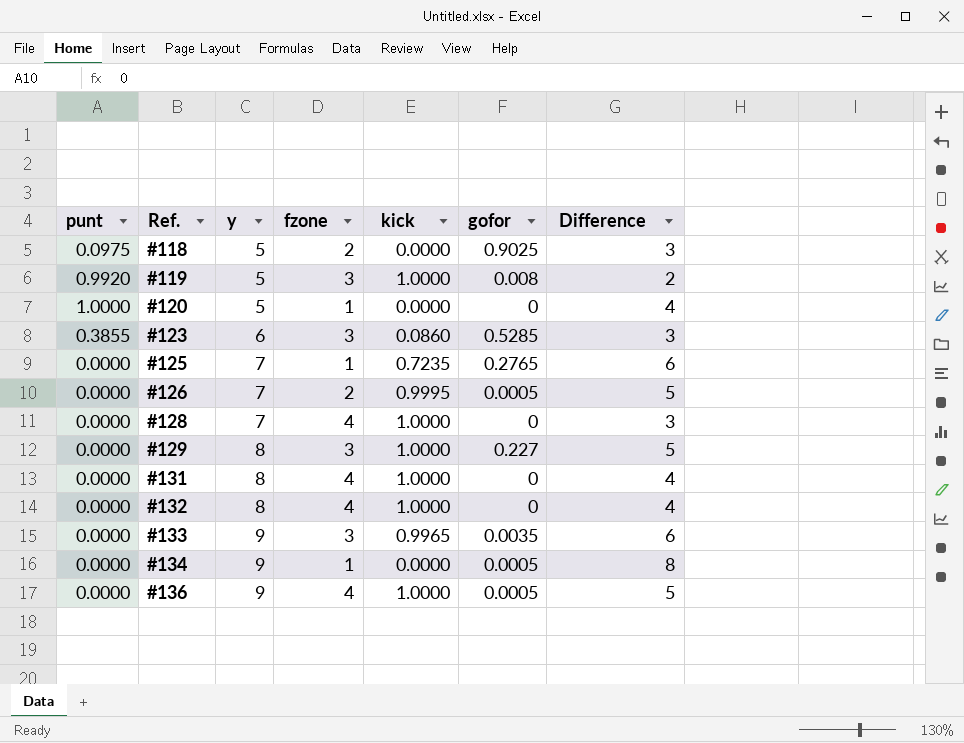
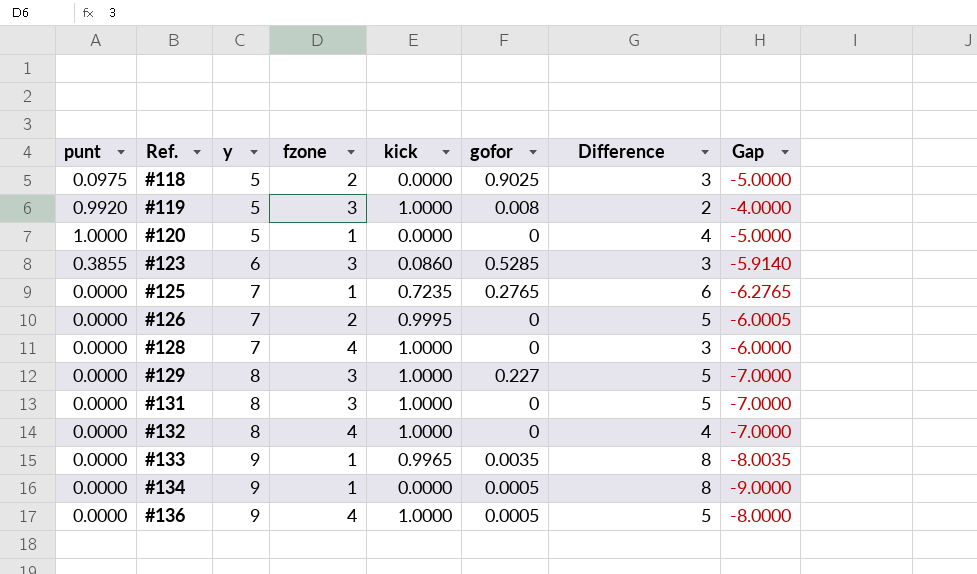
column Gap | formula: none -> [kick] - [y]
#126 | gofor: 0.0005 -> 0
#131 | fzone: 4 -> 3
#131 | Difference: 4 -> 5
#133 | fzone: 3 -> 1
#133 | Difference: 6 -> 8

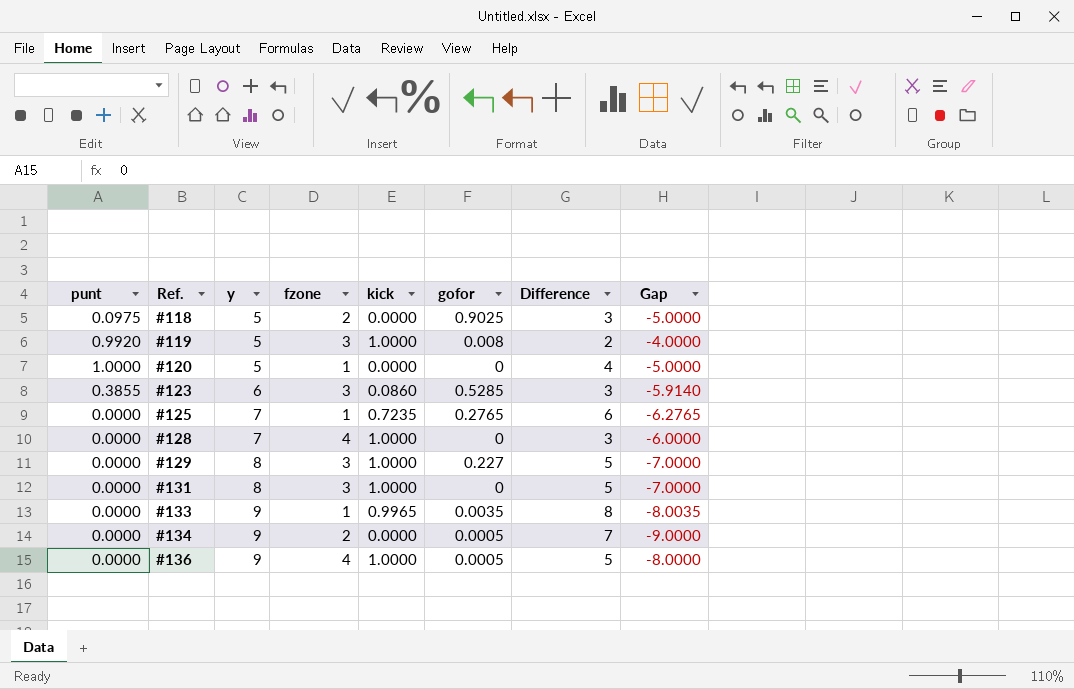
row #126: 0.0000 | 7 | 2 | 0.9995 | 0 | 5 | -6.0005 -> none
row #132: 0.0000 | 8 | 4 | 1.0000 | 0 | 4 | -7.0000 -> none
#134 | fzone: 1 -> 2
#134 | Difference: 8 -> 7

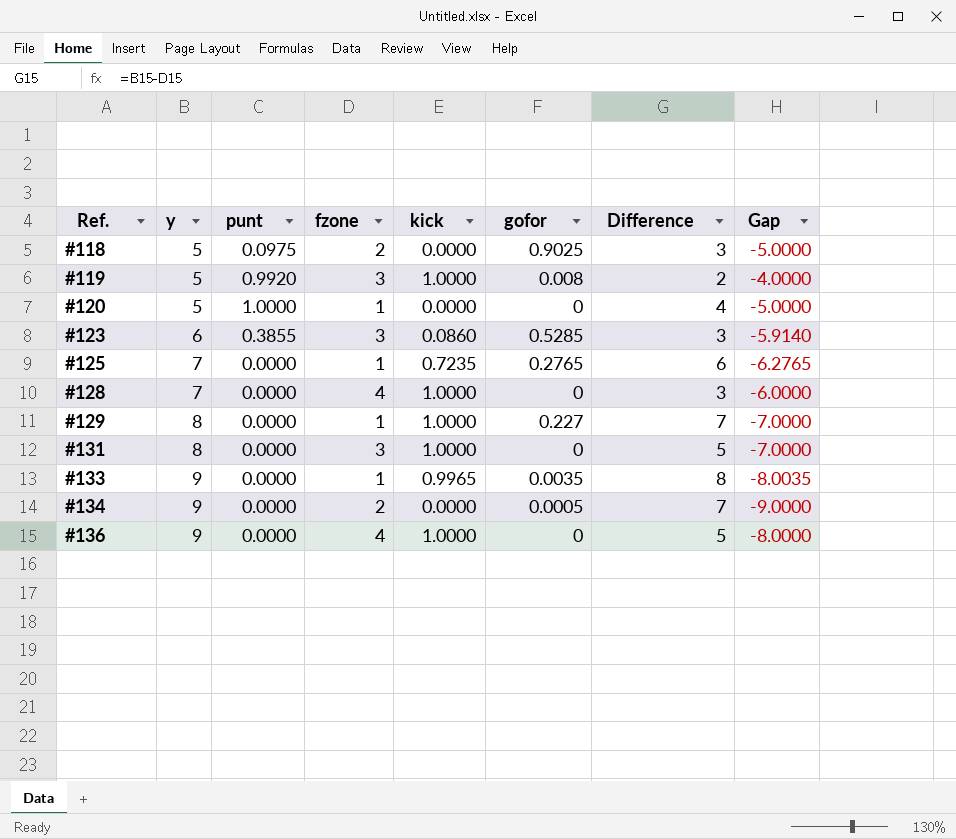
column punt | position: 1 -> 3
#129 | fzone: 3 -> 1
#129 | Difference: 5 -> 7
#136 | gofor: 0.0005 -> 0

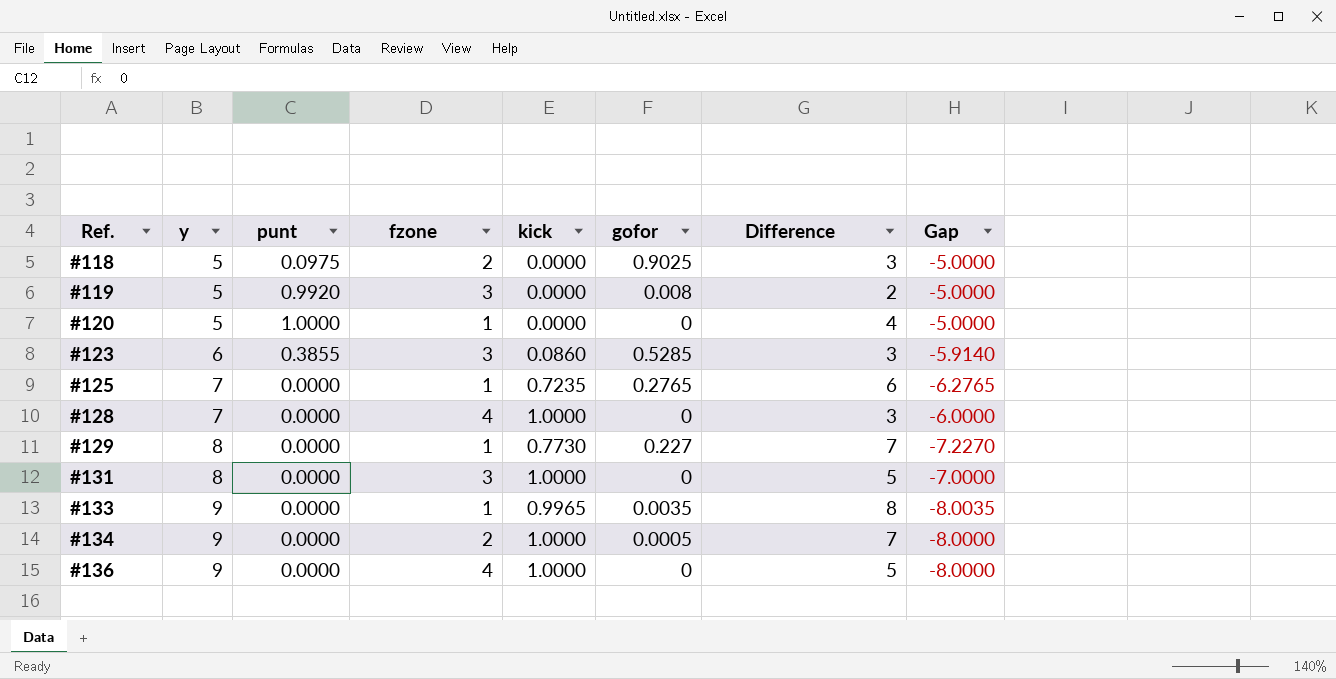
#119 | kick: 1.0000 -> 0.0000
#119 | Gap: -4.0000 -> -5.0000
#129 | kick: 1.0000 -> 0.7730
#129 | Gap: -7.0000 -> -7.2270
#134 | kick: 0.0000 -> 1.0000
#134 | Gap: -9.0000 -> -8.0000

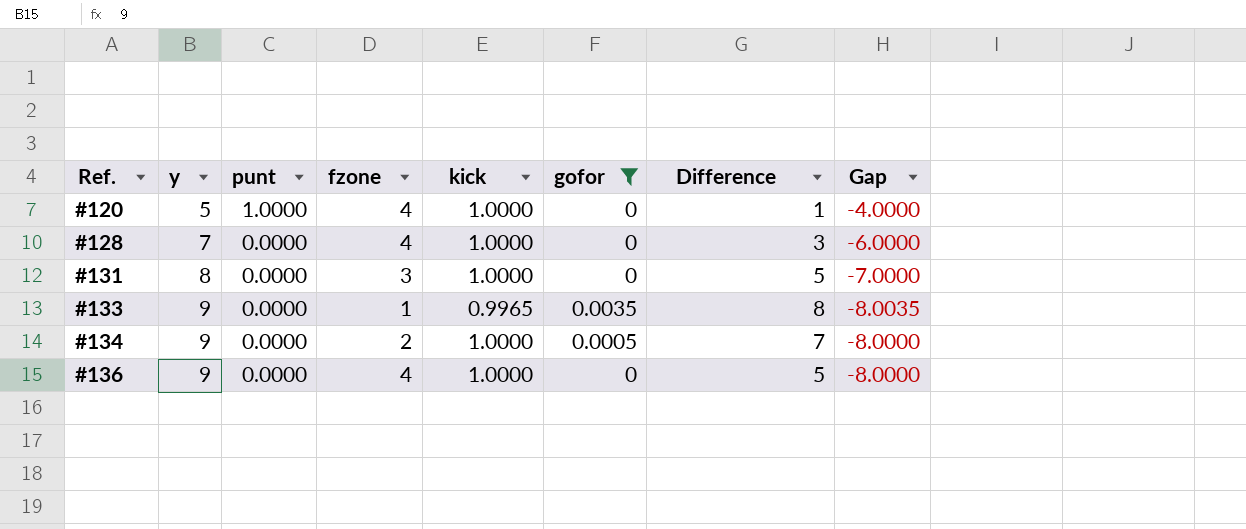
filter: none -> gofor <= 0.0035
#120 | fzone: 1 -> 4
#120 | kick: 0.0000 -> 1.0000
#120 | Difference: 4 -> 1
#120 | Gap: -5.0000 -> -4.0000

